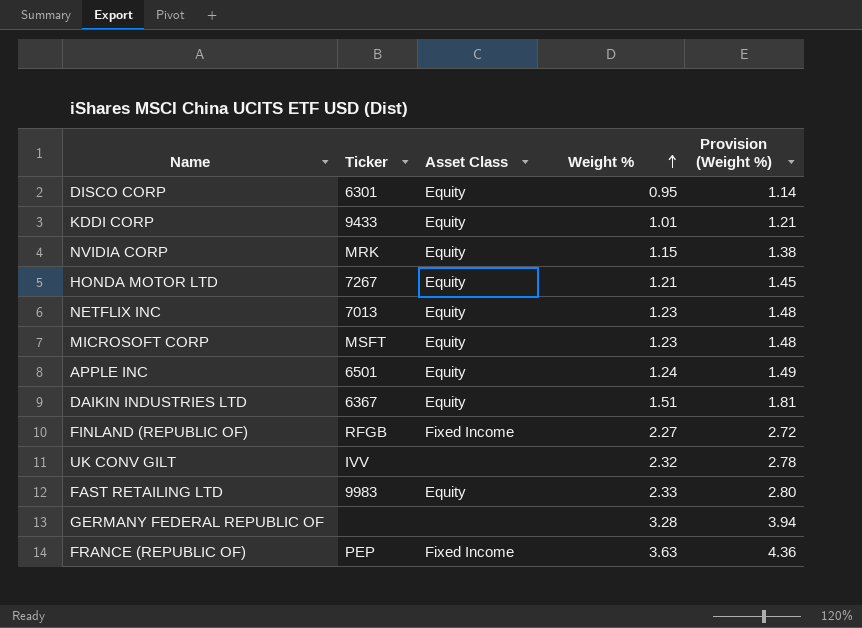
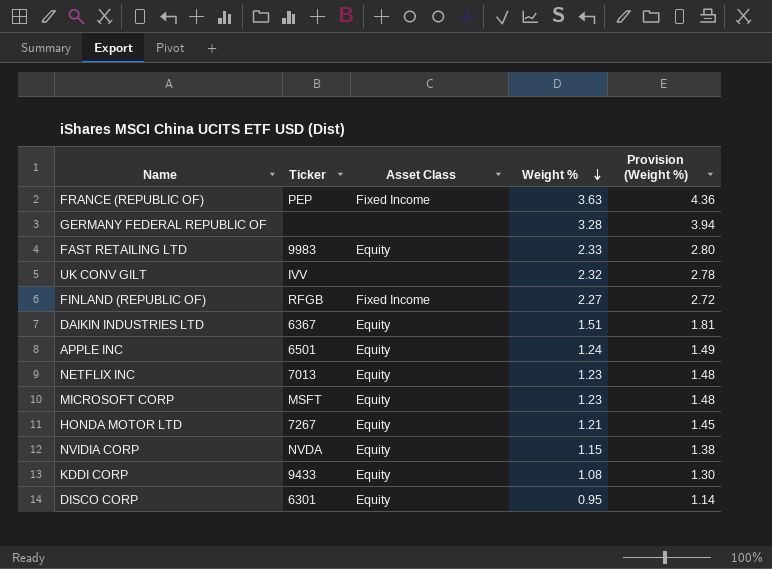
row order: Weight % ascending -> Weight % descending
NVIDIA CORP | Ticker: MRK -> NVDA
KDDI CORP | Weight %: 1.01 -> 1.08
KDDI CORP | Provision (Weight %): 1.21 -> 1.30

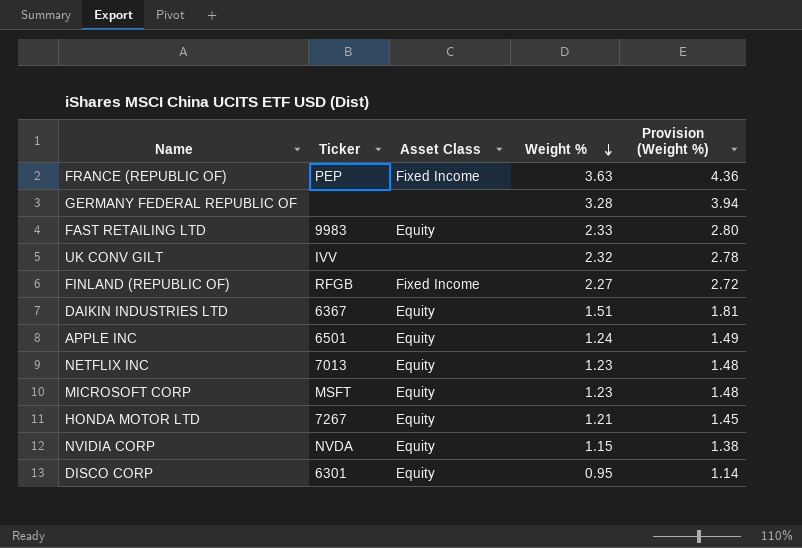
row KDDI CORP: 9433 | Equity | 1.08 | 1.30 -> none

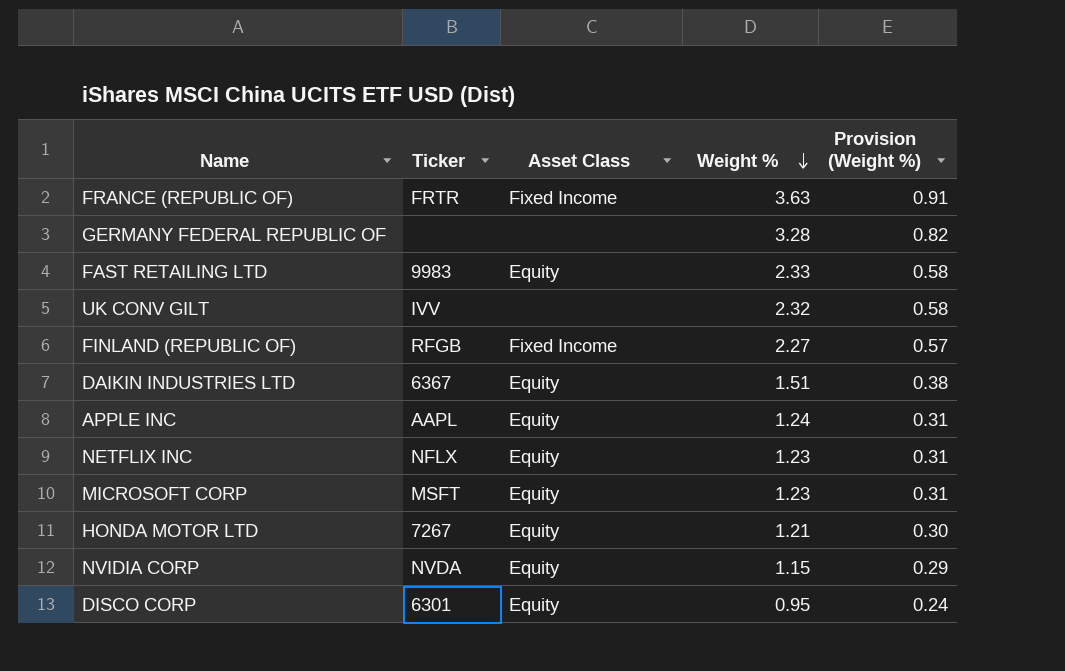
column Provision (Weight %) | formula: [Weight %] * 1.2 -> [Weight %] * 0.25
FRANCE (REPUBLIC OF) | Ticker: PEP -> FRTR
APPLE INC | Ticker: 6501 -> AAPL
NETFLIX INC | Ticker: 7013 -> NFLX

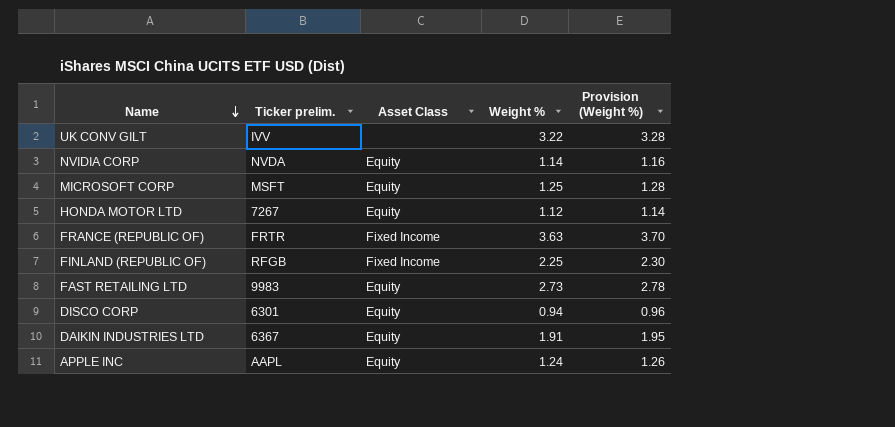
row order: Weight % descending -> Name descending
column name: Ticker -> Ticker prelim.
column Provision (Weight %) | formula: [Weight %] * 0.25 -> [Weight %] * 1.02
row GERMANY FEDERAL REPUBLIC OF: none | none | 3.28 | 0.82 -> none
row NETFLIX INC: NFLX | Equity | 1.23 | 0.31 -> none
UK CONV GILT | Weight %: 2.32 -> 3.22
NVIDIA CORP | Weight %: 1.15 -> 1.14
MICROSOFT CORP | Weight %: 1.23 -> 1.25
HONDA MOTOR LTD | Weight %: 1.21 -> 1.12
FINLAND (REPUBLIC OF) | Weight %: 2.27 -> 2.25
FAST RETAILING LTD | Weight %: 2.33 -> 2.73
DISCO CORP | Weight %: 0.95 -> 0.94
DAIKIN INDUSTRIES LTD | Weight %: 1.51 -> 1.91

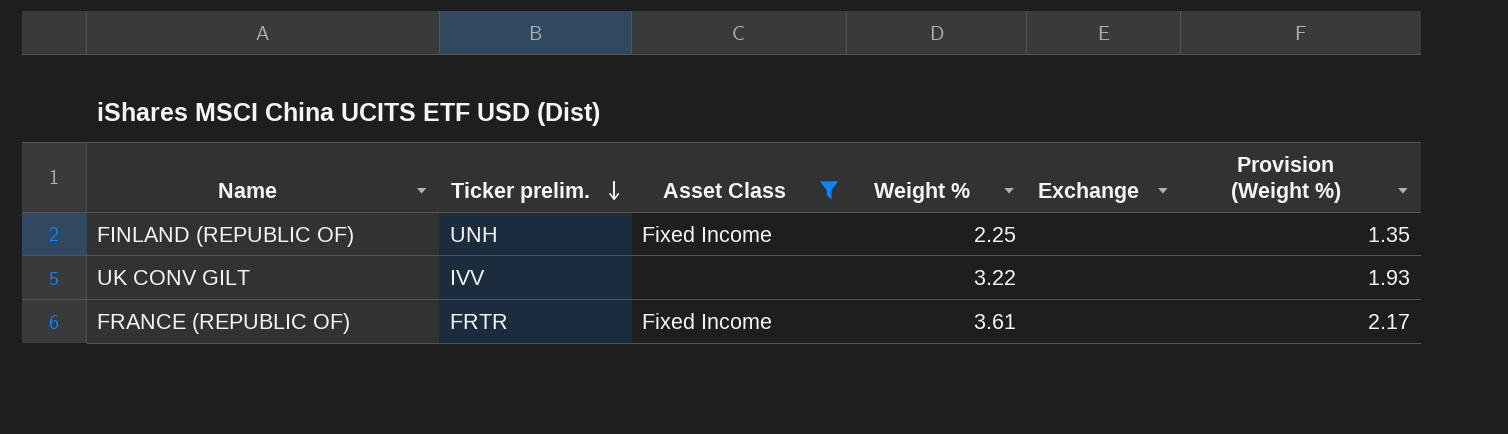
filter: none -> Asset Class != Equity
row order: Name descending -> Ticker prelim. descending
column Exchange | position: none -> 5
column Provision (Weight %) | formula: [Weight %] * 1.02 -> [Weight %] * 0.6
FINLAND (REPUBLIC OF) | Ticker prelim.: RFGB -> UNH
FRANCE (REPUBLIC OF) | Weight %: 3.63 -> 3.61

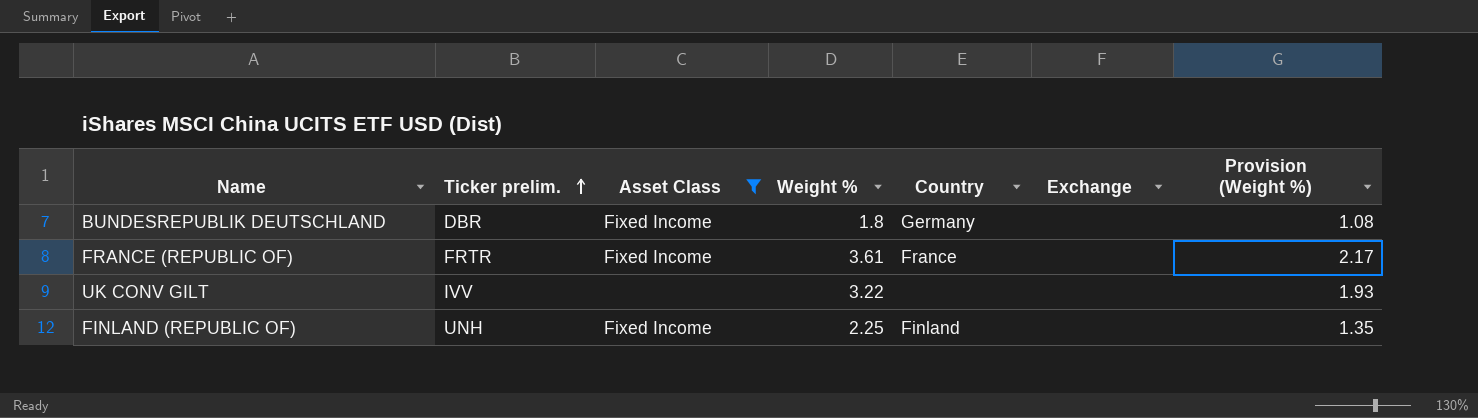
row order: Ticker prelim. descending -> Ticker prelim. ascending
column Country | position: none -> 5
row BUNDESREPUBLIK DEUTSCHLAND: none -> DBR | Fixed Income | 1.8 | Germany | none | 1.08

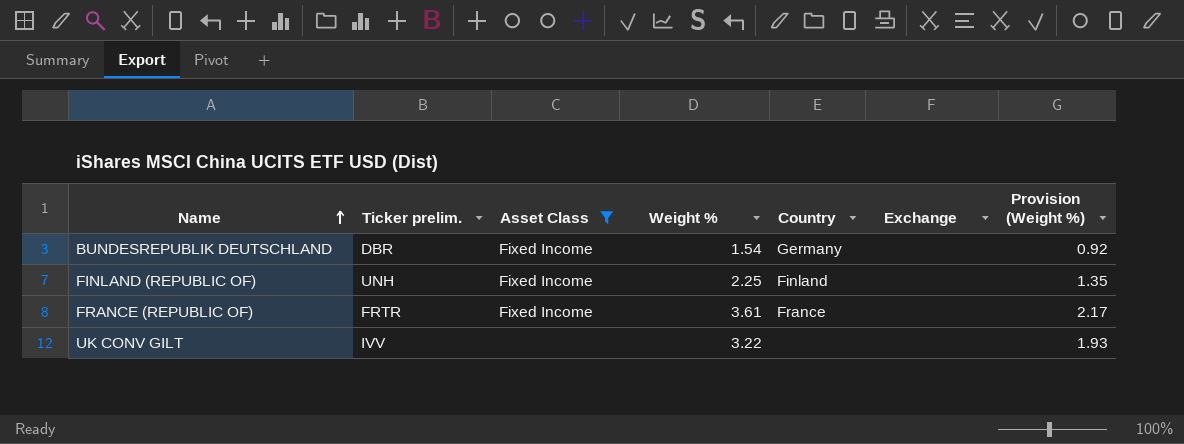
row order: Ticker prelim. ascending -> Name ascending
BUNDESREPUBLIK DEUTSCHLAND | Weight %: 1.8 -> 1.54
BUNDESREPUBLIK DEUTSCHLAND | Provision (Weight %): 1.08 -> 0.92

